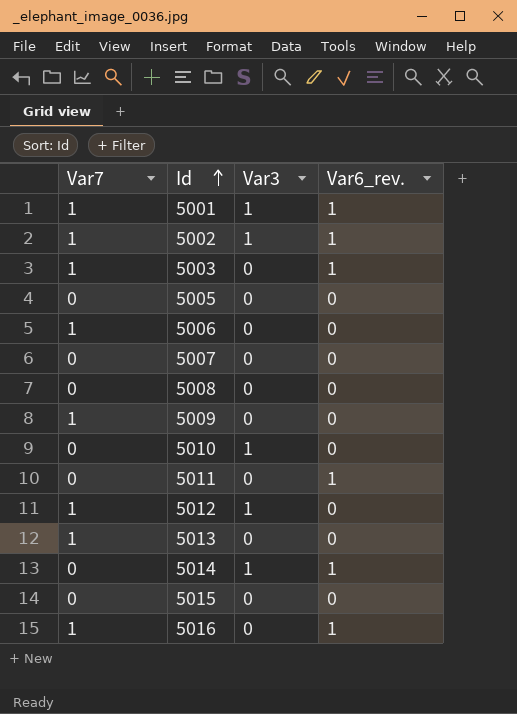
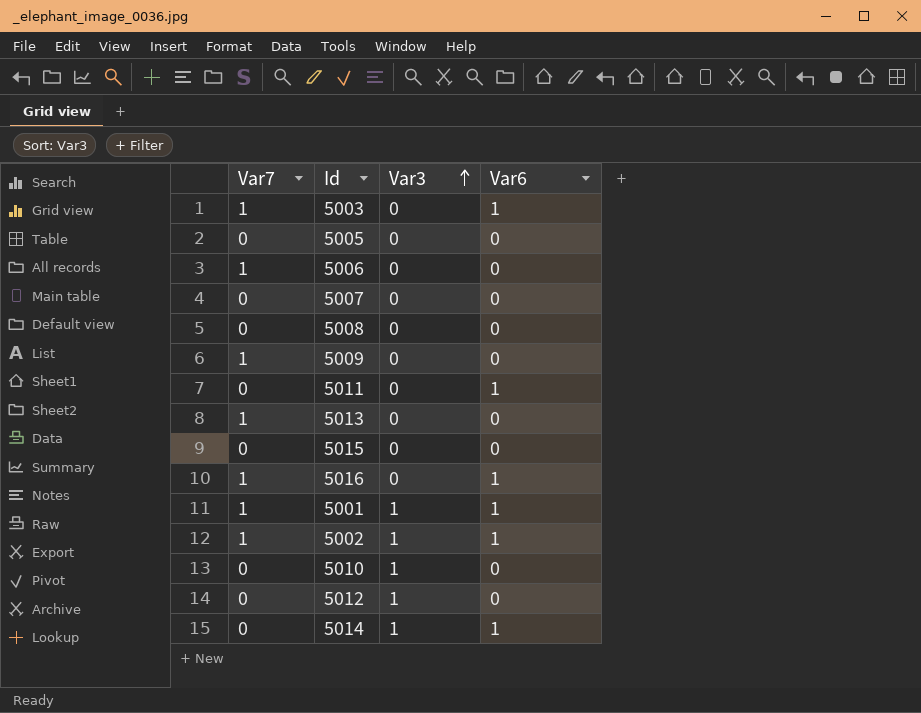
row order: Id ascending -> Var3 ascending
column name: Var6_rev. -> Var6
5012 | Var7: 1 -> 0

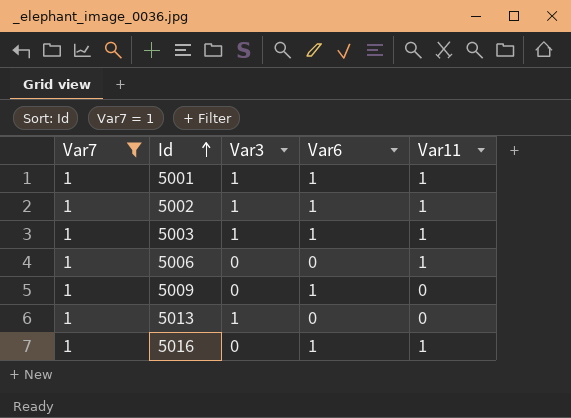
filter: none -> Var7 = 1
row order: Var3 ascending -> Id ascending
column Var11 | position: none -> 5
5003 | Var3: 0 -> 1
5009 | Var6: 0 -> 1
5013 | Var3: 0 -> 1

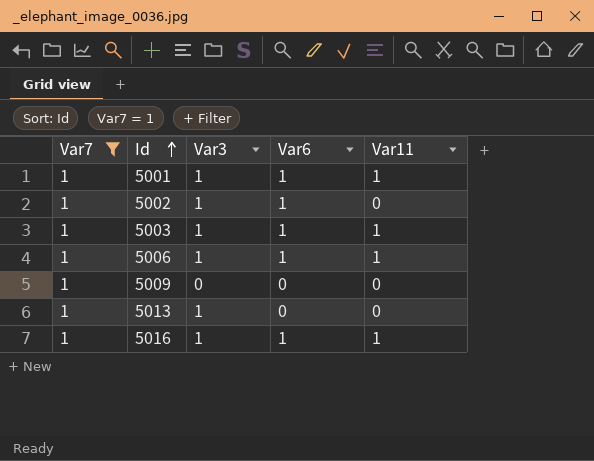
5002 | Var11: 1 -> 0
5006 | Var3: 0 -> 1
5006 | Var6: 0 -> 1
5009 | Var6: 1 -> 0
5016 | Var3: 0 -> 1

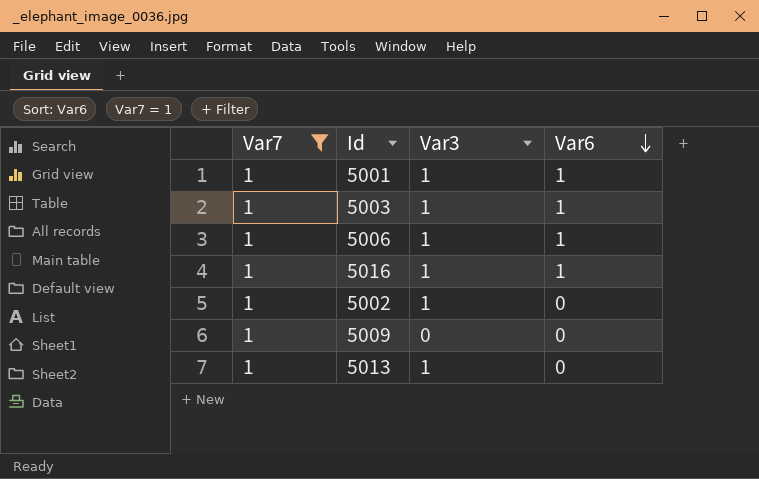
row order: Id ascending -> Var6 descending
column Var11 | position: 5 -> none
5002 | Var6: 1 -> 0

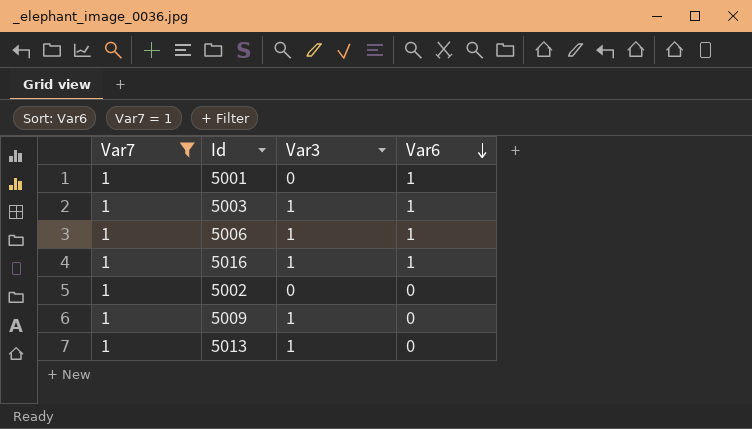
5001 | Var3: 1 -> 0
5002 | Var3: 1 -> 0
5009 | Var3: 0 -> 1

